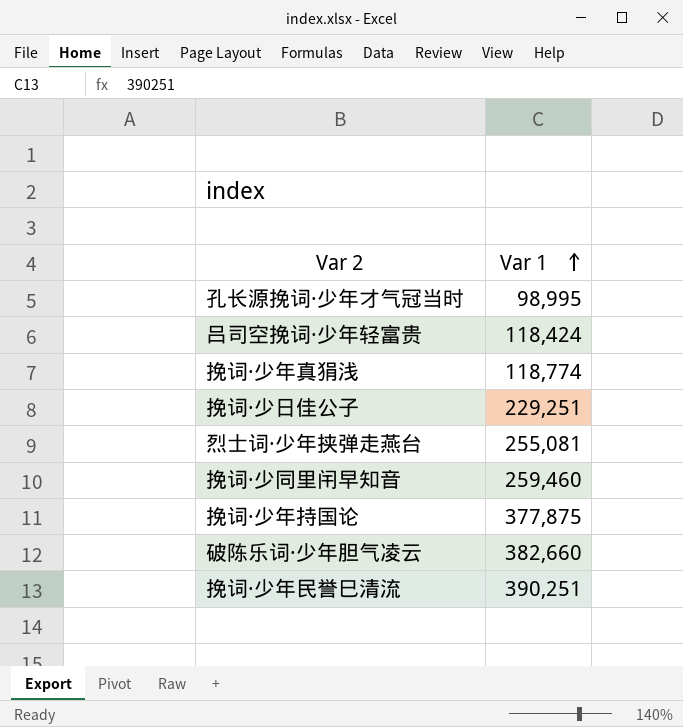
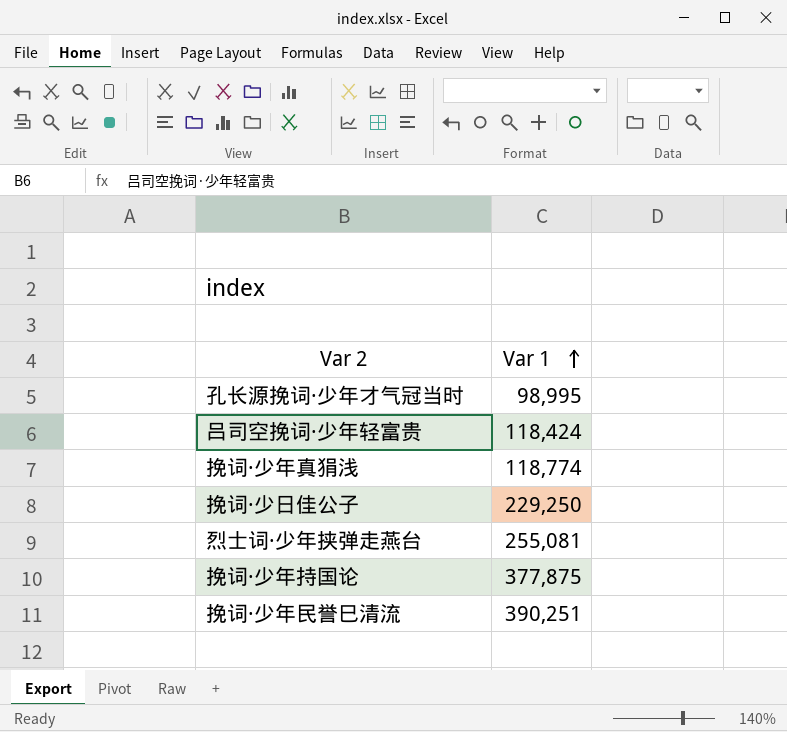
row 挽词·少同里闬早知音: 259,460 -> none
row 破陈乐词·少年胆气凌云: 382,660 -> none
挽词·少日佳公子 | Var 1: 229,251 -> 229,250

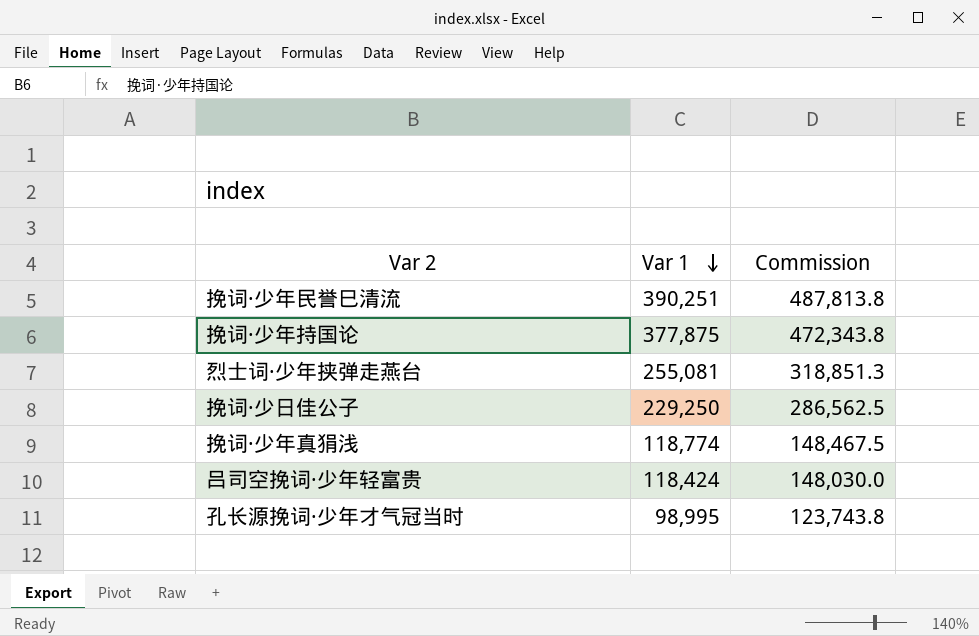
row order: Var 1 ascending -> Var 1 descending
column Commission | formula: none -> [Var 1] * 1.25

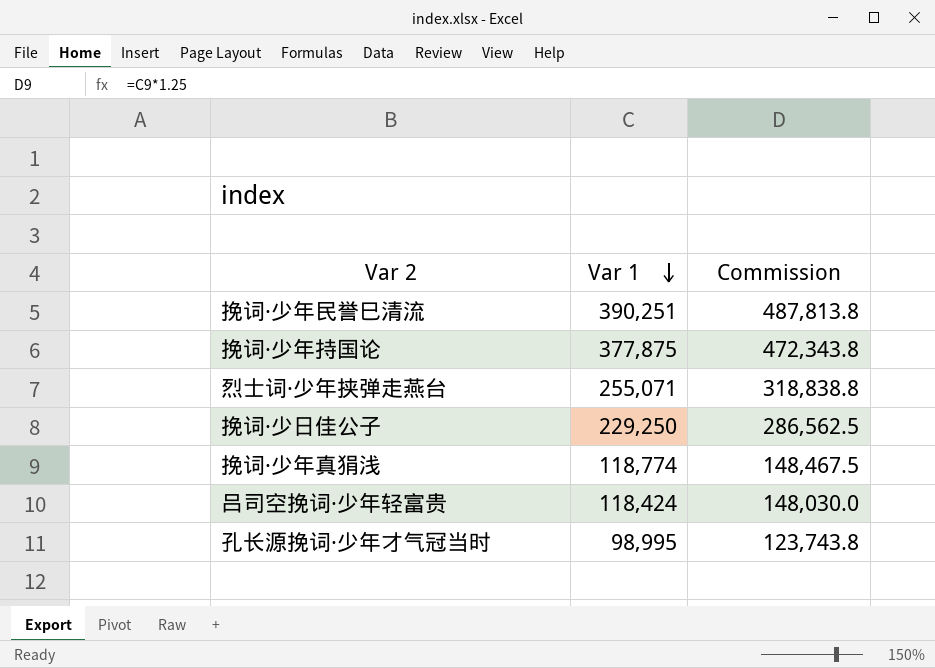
烈士词·少年挟弹走燕台 | Var 1: 255,081 -> 255,071
烈士词·少年挟弹走燕台 | Commission: 318,851.3 -> 318,838.8

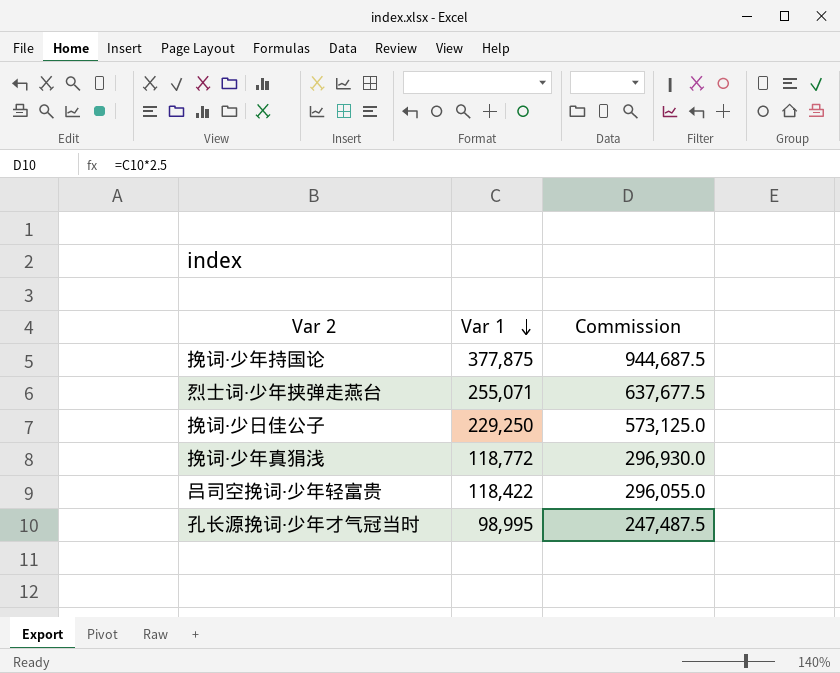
column Commission | formula: [Var 1] * 1.25 -> [Var 1] * 2.5
row 挽词·少年民誉巳清流: 390,251 | 487,813.8 -> none
挽词·少年真狷浅 | Var 1: 118,774 -> 118,772
吕司空挽词·少年轻富贵 | Var 1: 118,424 -> 118,422

